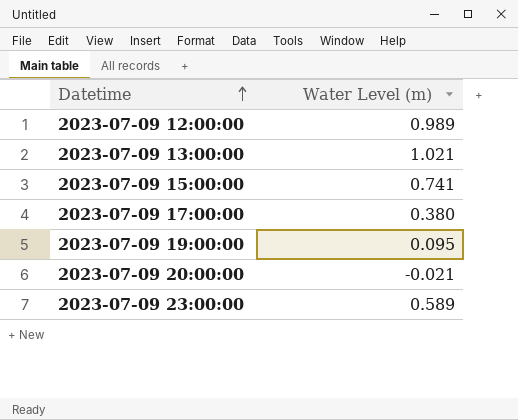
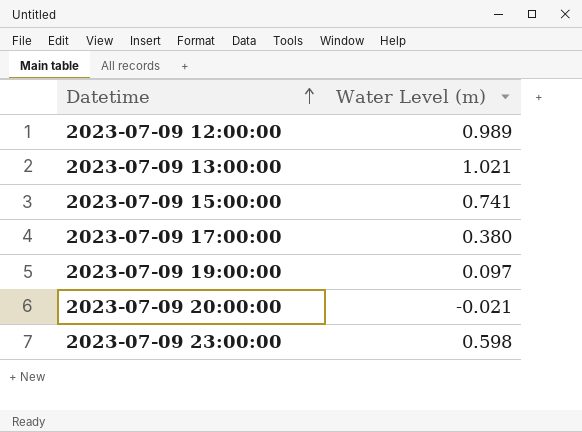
2023-07-09 19:00:00 | Water Level (m): 0.095 -> 0.097
2023-07-09 23:00:00 | Water Level (m): 0.589 -> 0.598

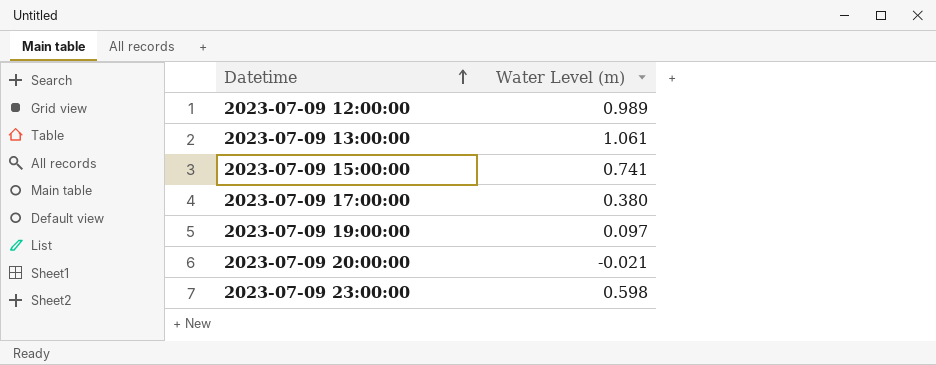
2023-07-09 13:00:00 | Water Level (m): 1.021 -> 1.061

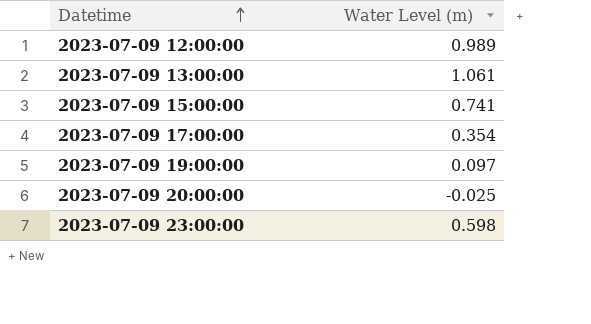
2023-07-09 17:00:00 | Water Level (m): 0.380 -> 0.354
2023-07-09 20:00:00 | Water Level (m): -0.021 -> -0.025

